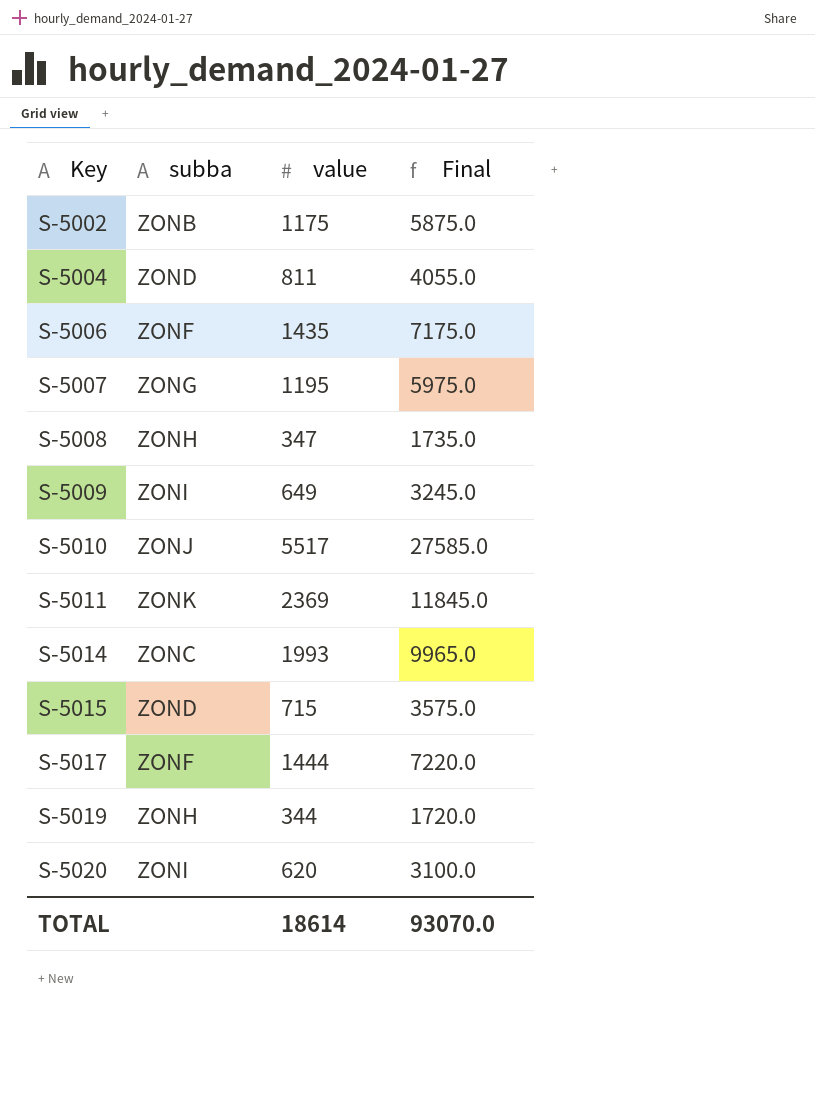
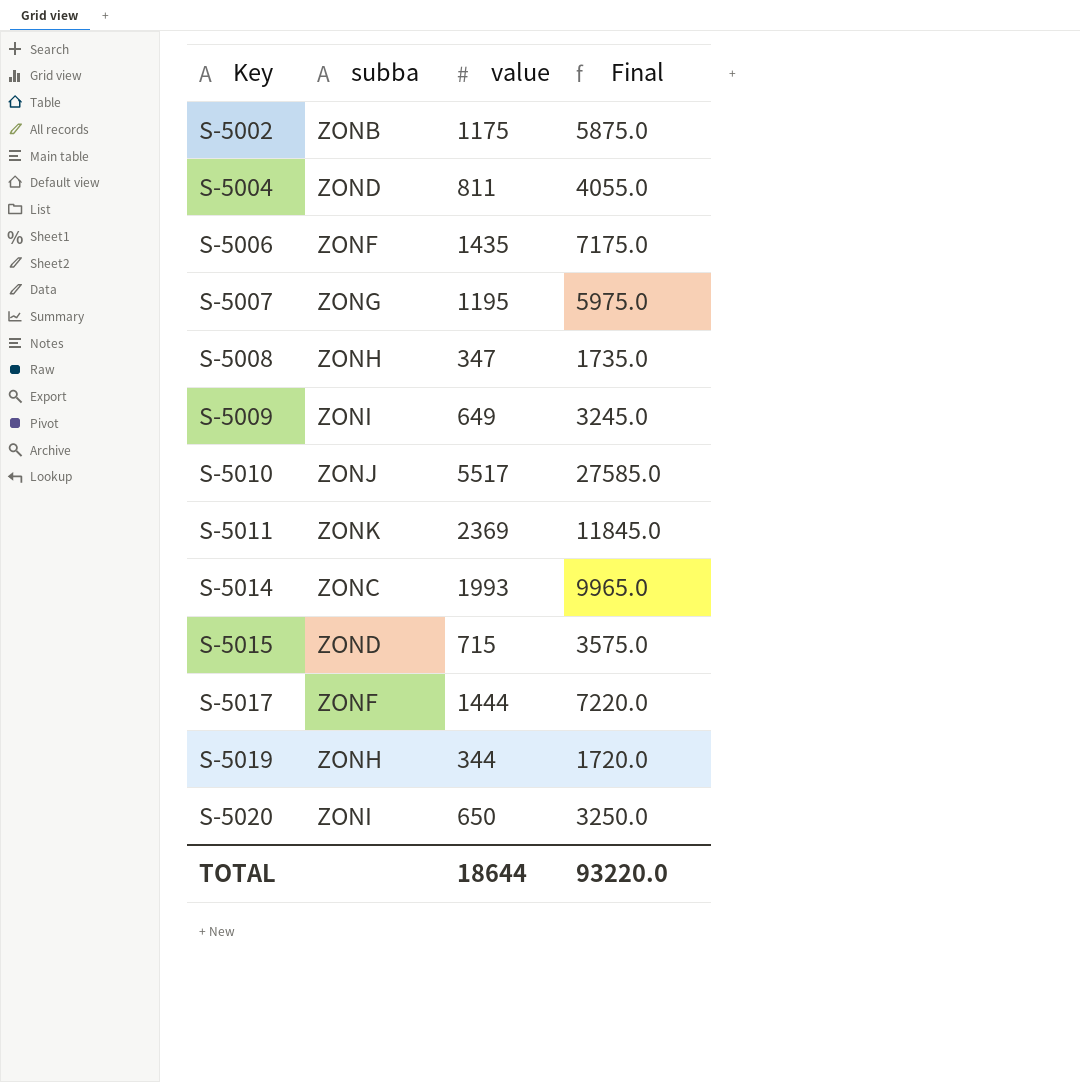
S-5020 | value: 620 -> 650
S-5020 | Final: 3100.0 -> 3250.0
TOTAL | value: 18614 -> 18644
TOTAL | Final: 93070.0 -> 93220.0

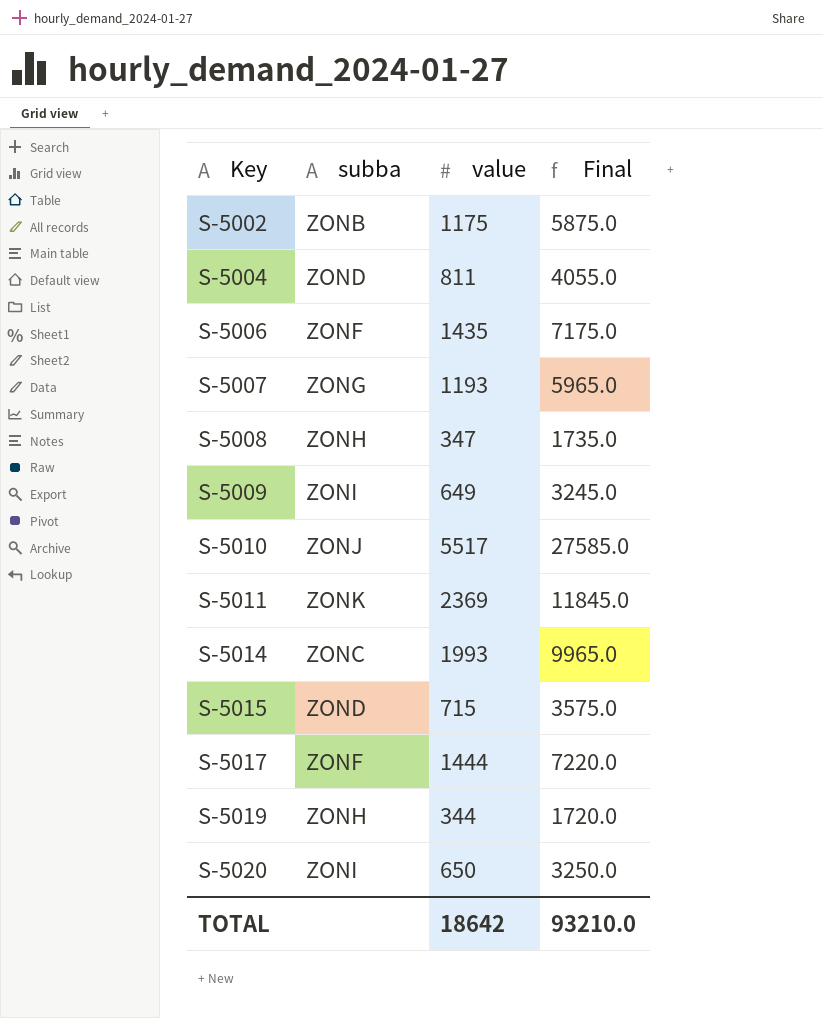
S-5007 | value: 1195 -> 1193
S-5007 | Final: 5975.0 -> 5965.0
TOTAL | value: 18644 -> 18642
TOTAL | Final: 93220.0 -> 93210.0

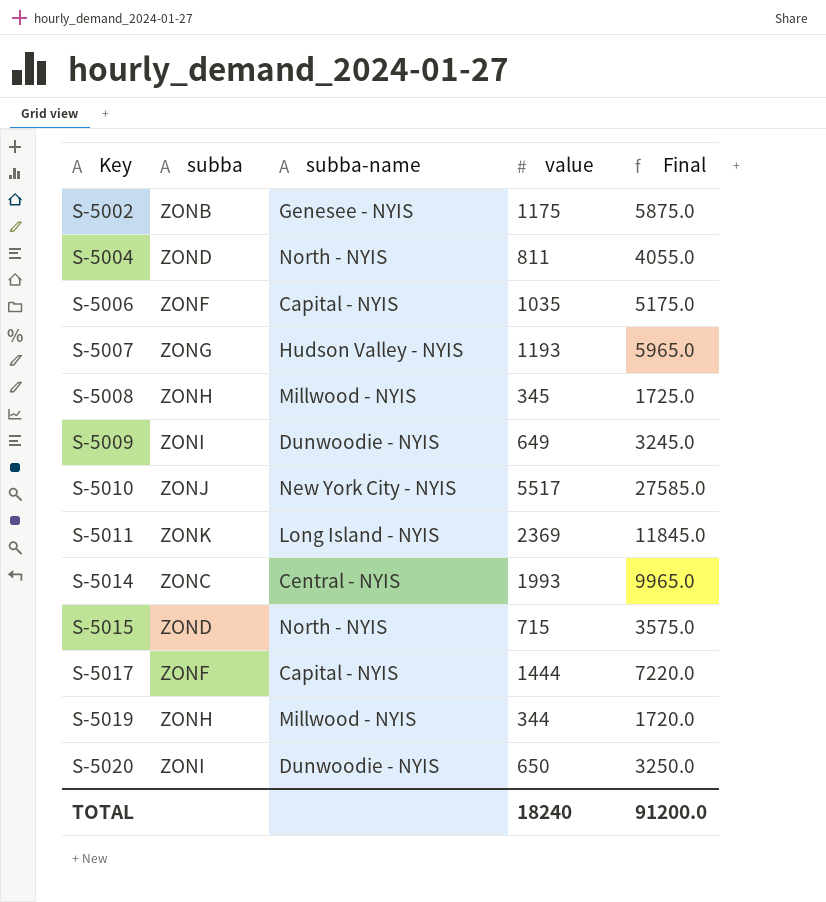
column subba-name | position: none -> 3
S-5006 | value: 1435 -> 1035
S-5006 | Final: 7175.0 -> 5175.0
S-5008 | value: 347 -> 345
S-5008 | Final: 1735.0 -> 1725.0
TOTAL | value: 18642 -> 18240
TOTAL | Final: 93210.0 -> 91200.0

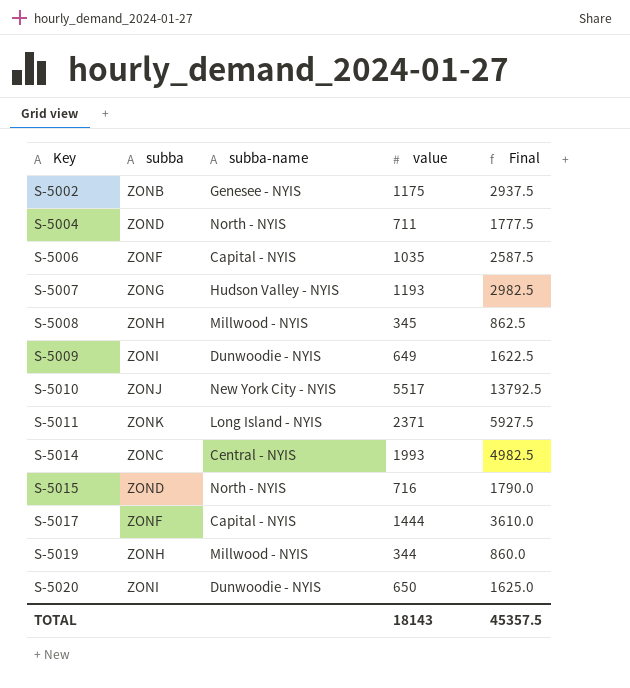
column Final | formula: [value] * 5 -> [value] * 2.5
S-5004 | value: 811 -> 711
S-5011 | value: 2369 -> 2371
S-5015 | value: 715 -> 716
TOTAL | value: 18240 -> 18143
TOTAL | Final: 91200.0 -> 45357.5

